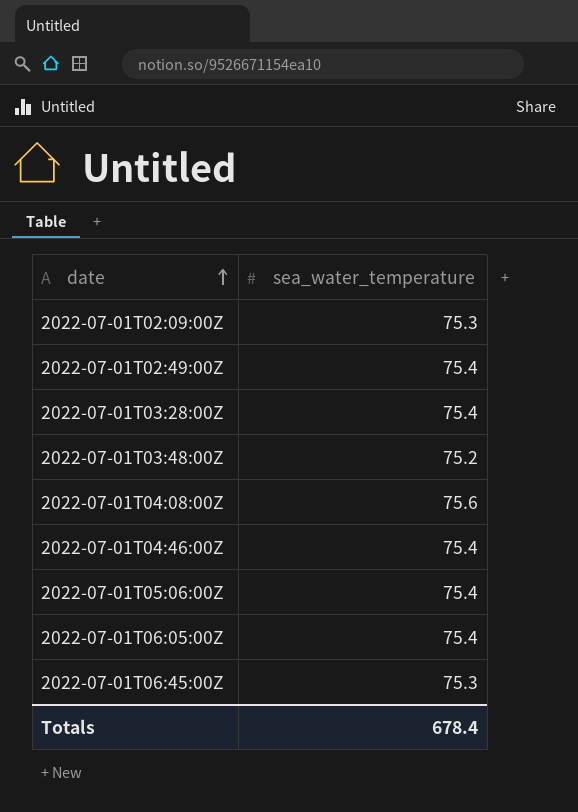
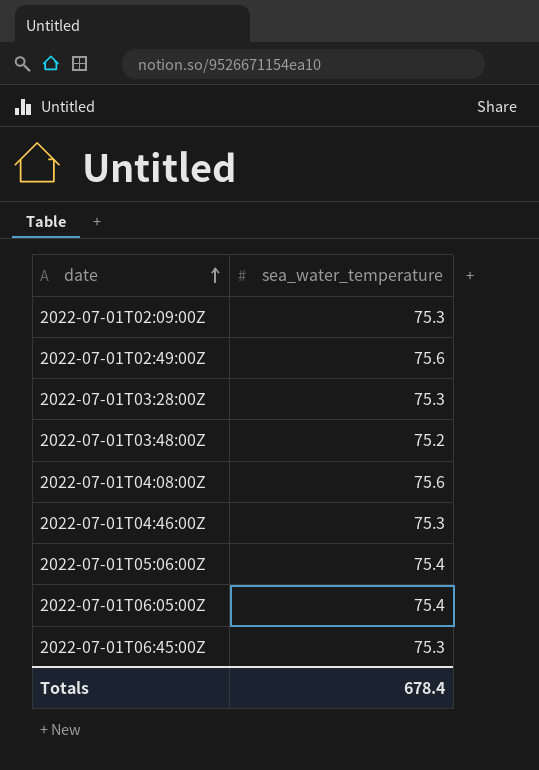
2022-07-01T02:49:00Z | sea_water_temperature: 75.4 -> 75.6
2022-07-01T03:28:00Z | sea_water_temperature: 75.4 -> 75.3
2022-07-01T04:46:00Z | sea_water_temperature: 75.4 -> 75.3

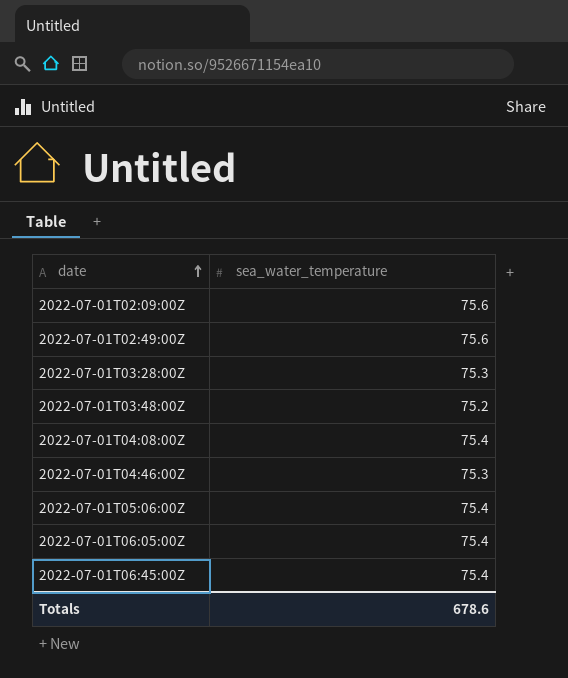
2022-07-01T02:09:00Z | sea_water_temperature: 75.3 -> 75.6
2022-07-01T04:08:00Z | sea_water_temperature: 75.6 -> 75.4
2022-07-01T06:45:00Z | sea_water_temperature: 75.3 -> 75.4
Totals | sea_water_temperature: 678.4 -> 678.6

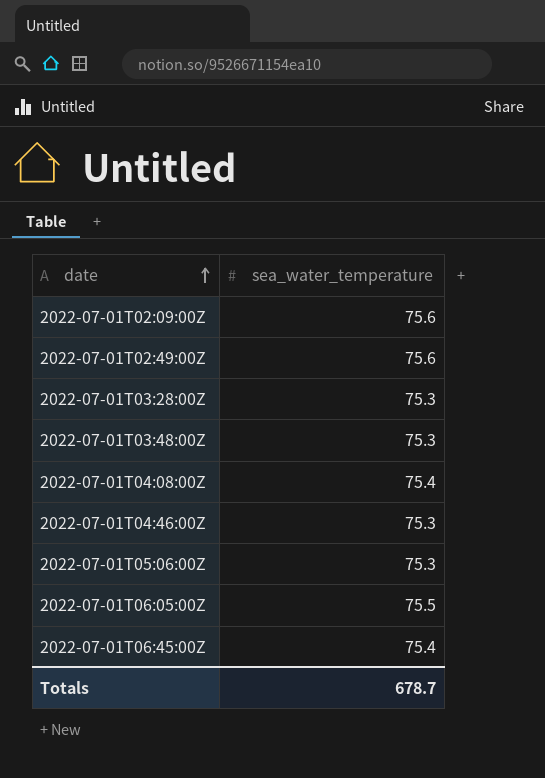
2022-07-01T03:48:00Z | sea_water_temperature: 75.2 -> 75.3
2022-07-01T05:06:00Z | sea_water_temperature: 75.4 -> 75.3
2022-07-01T06:05:00Z | sea_water_temperature: 75.4 -> 75.5
Totals | sea_water_temperature: 678.6 -> 678.7

